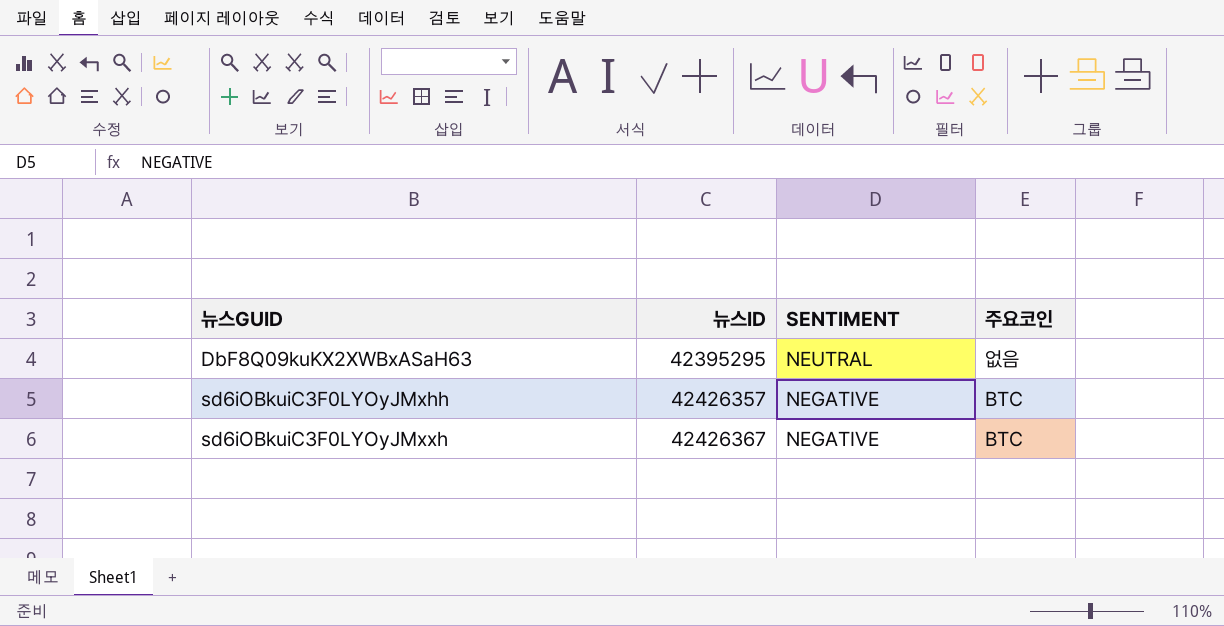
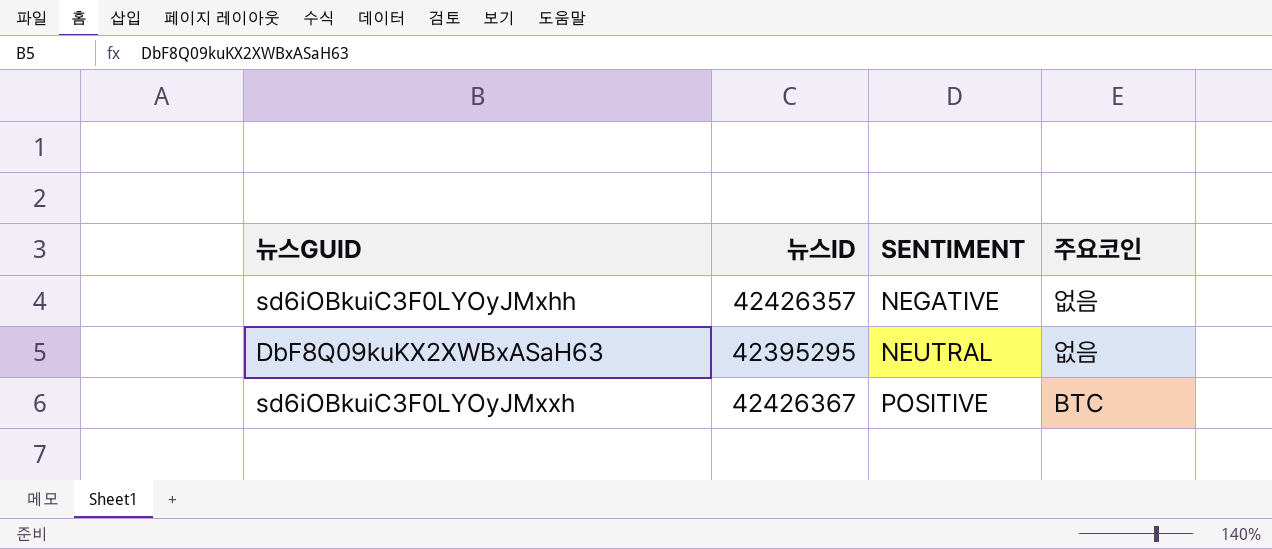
row order: 뉴스GUID ascending -> SENTIMENT ascending
sd6iOBkuiC3F0LYOyJMxhh | 주요코인: BTC -> 없음
sd6iOBkuiC3F0LYOyJMxxh | SENTIMENT: NEGATIVE -> POSITIVE

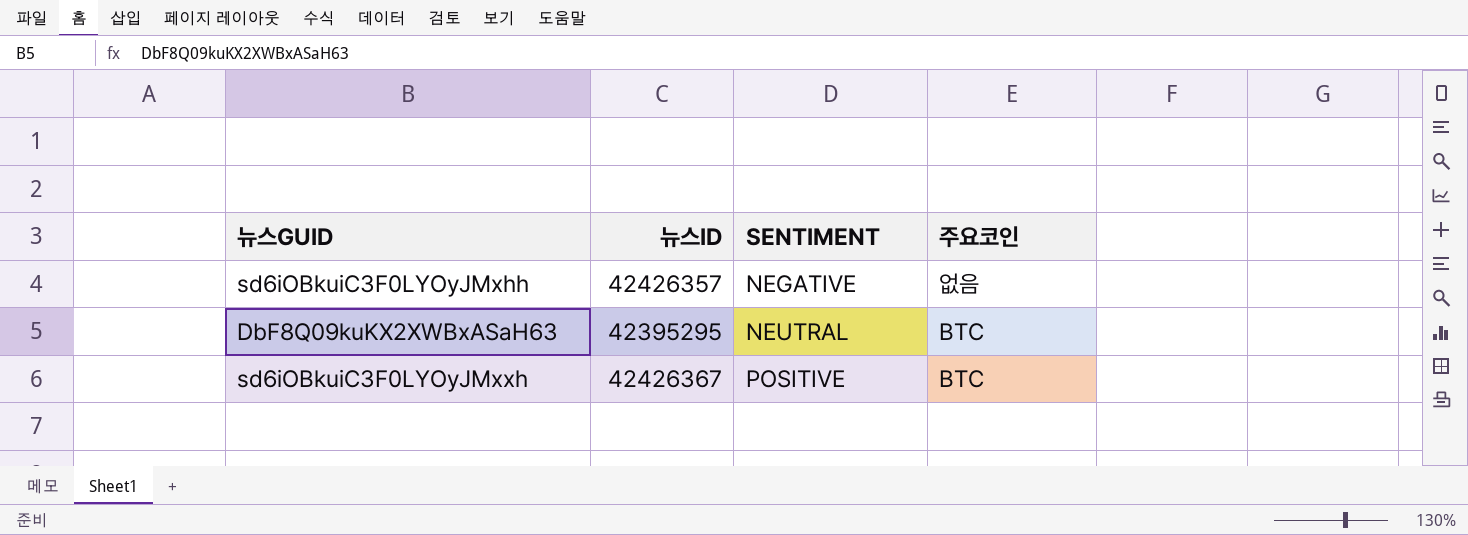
DbF8Q09kuKX2XWBxASaH63 | 주요코인: 없음 -> BTC

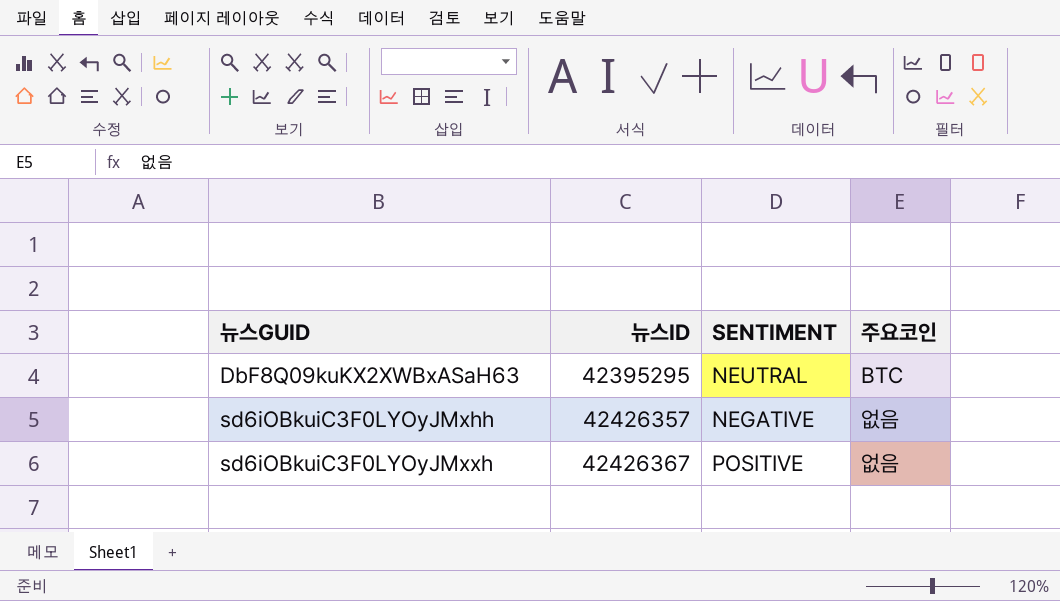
row order: SENTIMENT ascending -> 뉴스GUID ascending
sd6iOBkuiC3F0LYOyJMxxh | 주요코인: BTC -> 없음

